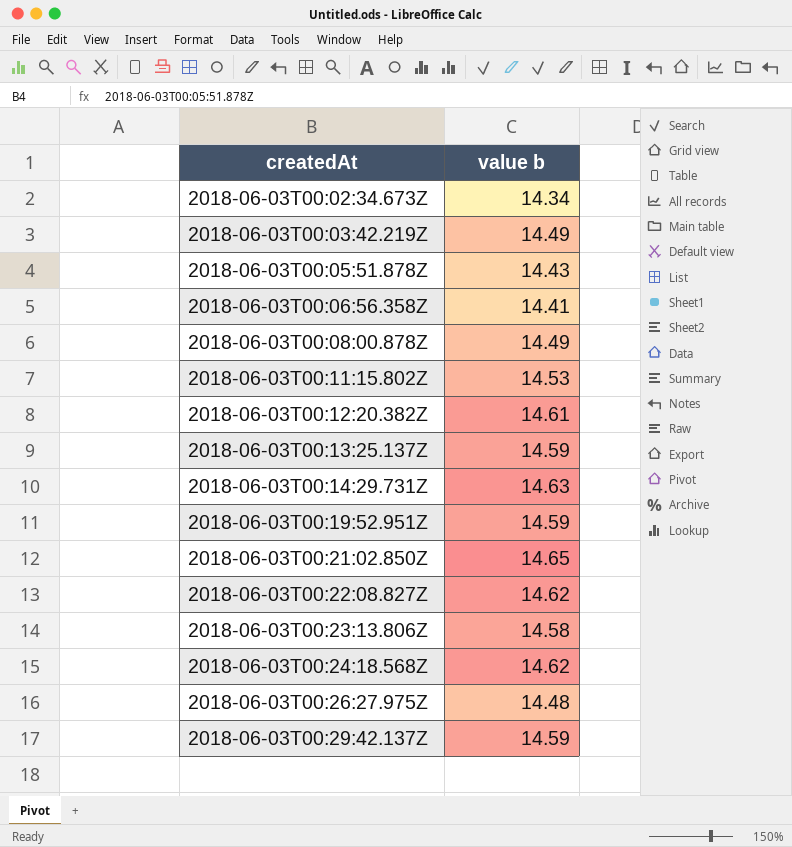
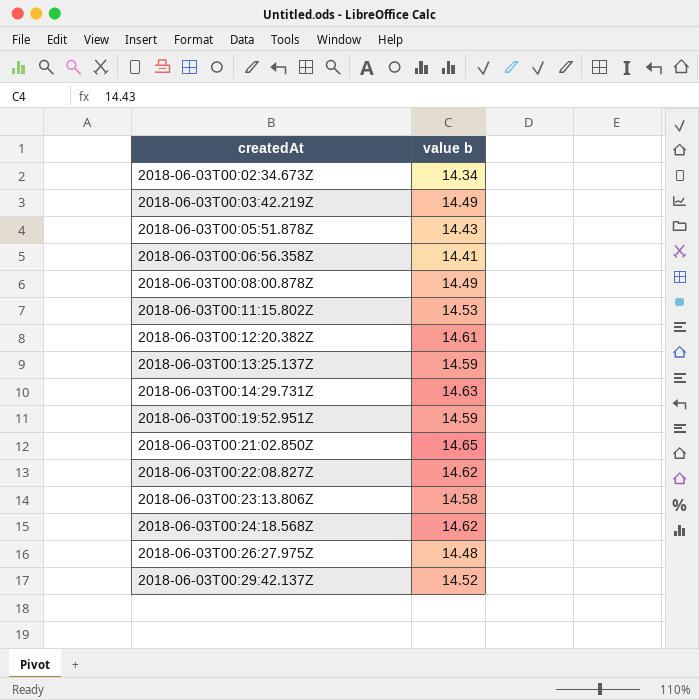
2018-06-03T00:29:42.137Z | value b: 14.59 -> 14.52

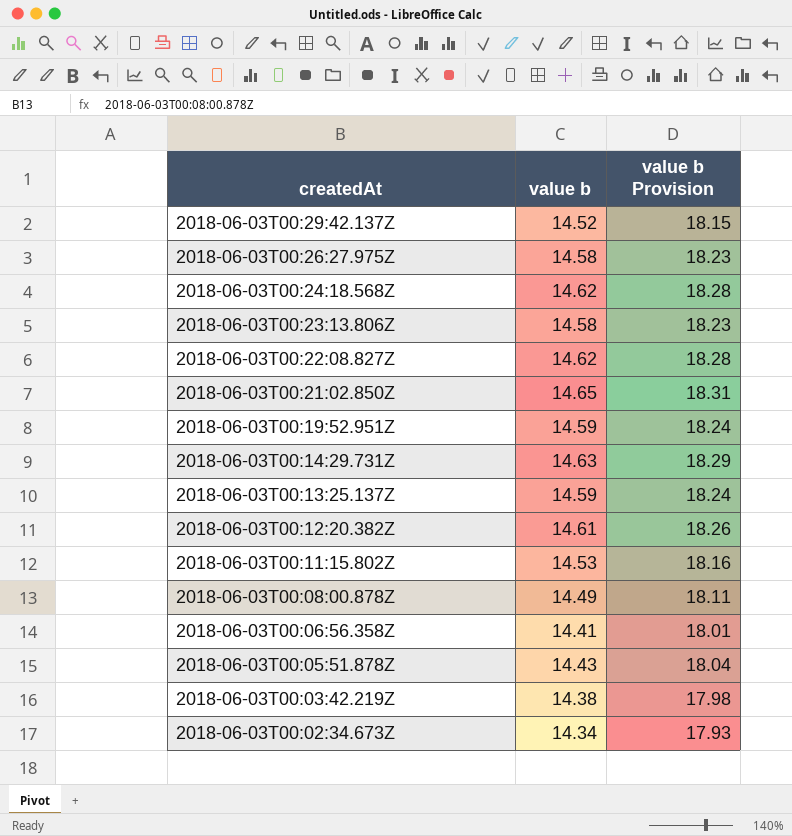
row order: createdAt ascending -> createdAt descending
column value b Provision | formula: none -> [value b] * 1.25
2018-06-03T00:26:27.975Z | value b: 14.48 -> 14.58
2018-06-03T00:03:42.219Z | value b: 14.49 -> 14.38

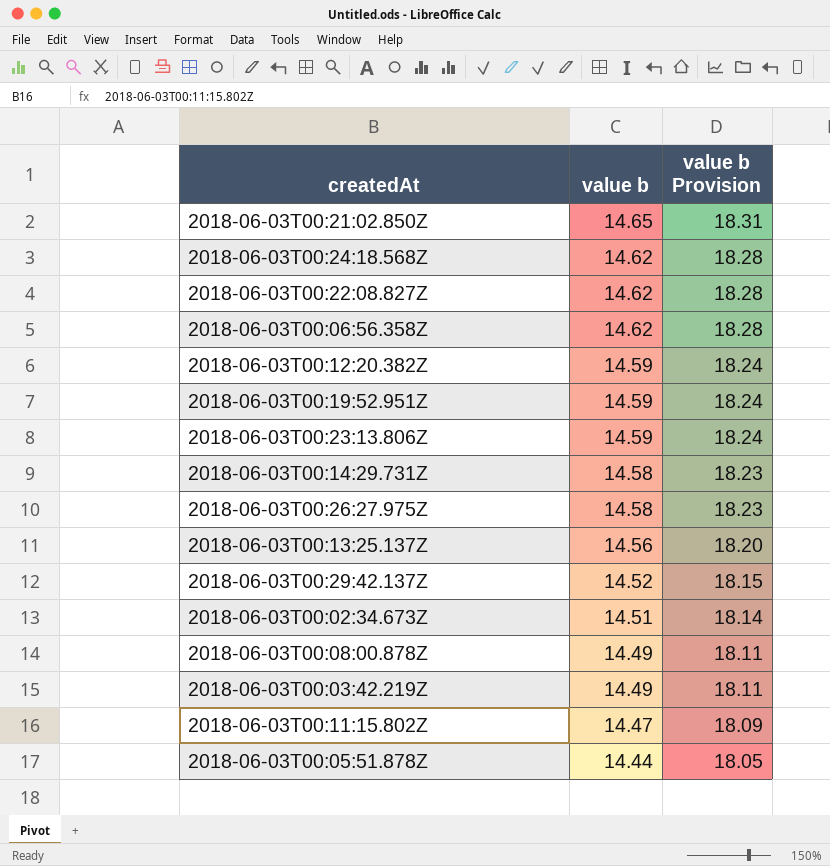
row order: createdAt descending -> value b descending
2018-06-03T00:06:56.358Z | value b: 14.41 -> 14.62
2018-06-03T00:06:56.358Z | value b Provision: 18.01 -> 18.28
2018-06-03T00:12:20.382Z | value b: 14.61 -> 14.59
2018-06-03T00:12:20.382Z | value b Provision: 18.26 -> 18.24
2018-06-03T00:23:13.806Z | value b: 14.58 -> 14.59
2018-06-03T00:23:13.806Z | value b Provision: 18.23 -> 18.24
2018-06-03T00:14:29.731Z | value b: 14.63 -> 14.58
2018-06-03T00:14:29.731Z | value b Provision: 18.29 -> 18.23
2018-06-03T00:13:25.137Z | value b: 14.59 -> 14.56
2018-06-03T00:13:25.137Z | value b Provision: 18.24 -> 18.20
2018-06-03T00:02:34.673Z | value b: 14.34 -> 14.51
2018-06-03T00:02:34.673Z | value b Provision: 17.93 -> 18.14
2018-06-03T00:03:42.219Z | value b: 14.38 -> 14.49
2018-06-03T00:03:42.219Z | value b Provision: 17.98 -> 18.11
2018-06-03T00:11:15.802Z | value b: 14.53 -> 14.47
2018-06-03T00:11:15.802Z | value b Provision: 18.16 -> 18.09
2018-06-03T00:05:51.878Z | value b: 14.43 -> 14.44
2018-06-03T00:05:51.878Z | value b Provision: 18.04 -> 18.05

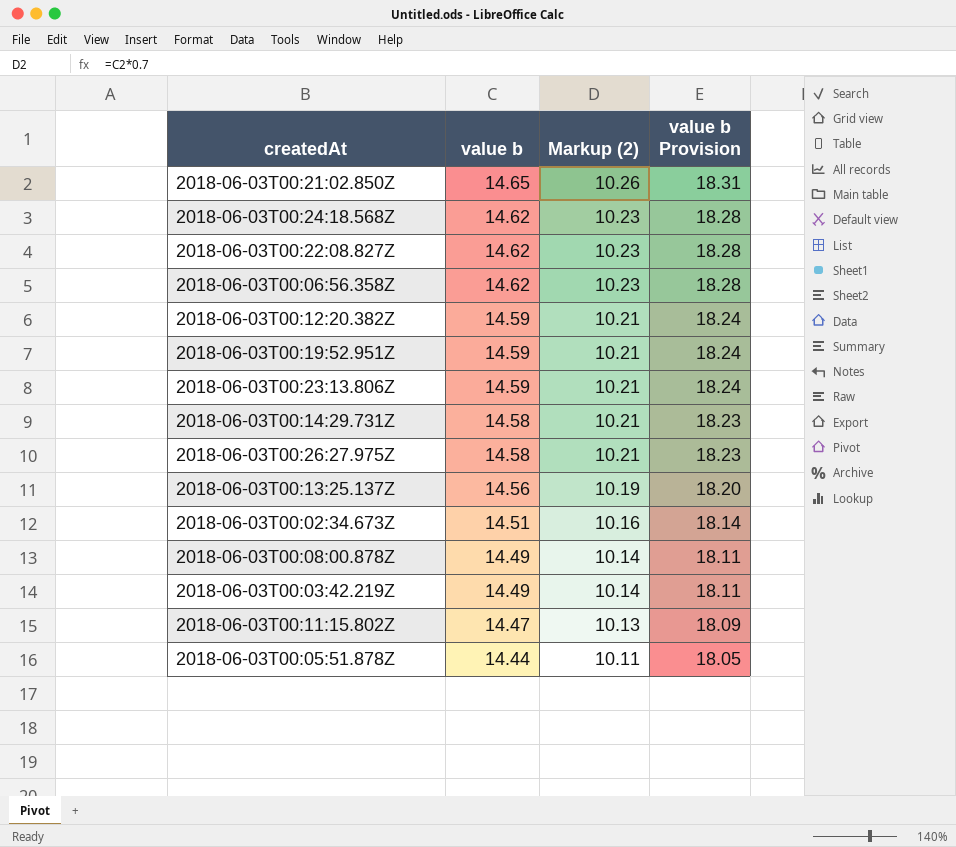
column Markup (2) | formula: none -> [value b] * 0.7
row 2018-06-03T00:29:42.137Z: 14.52 | 18.15 -> none

